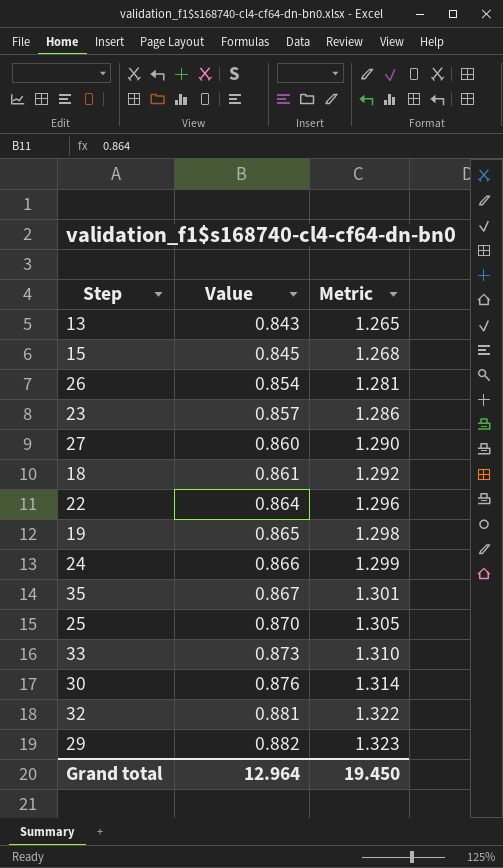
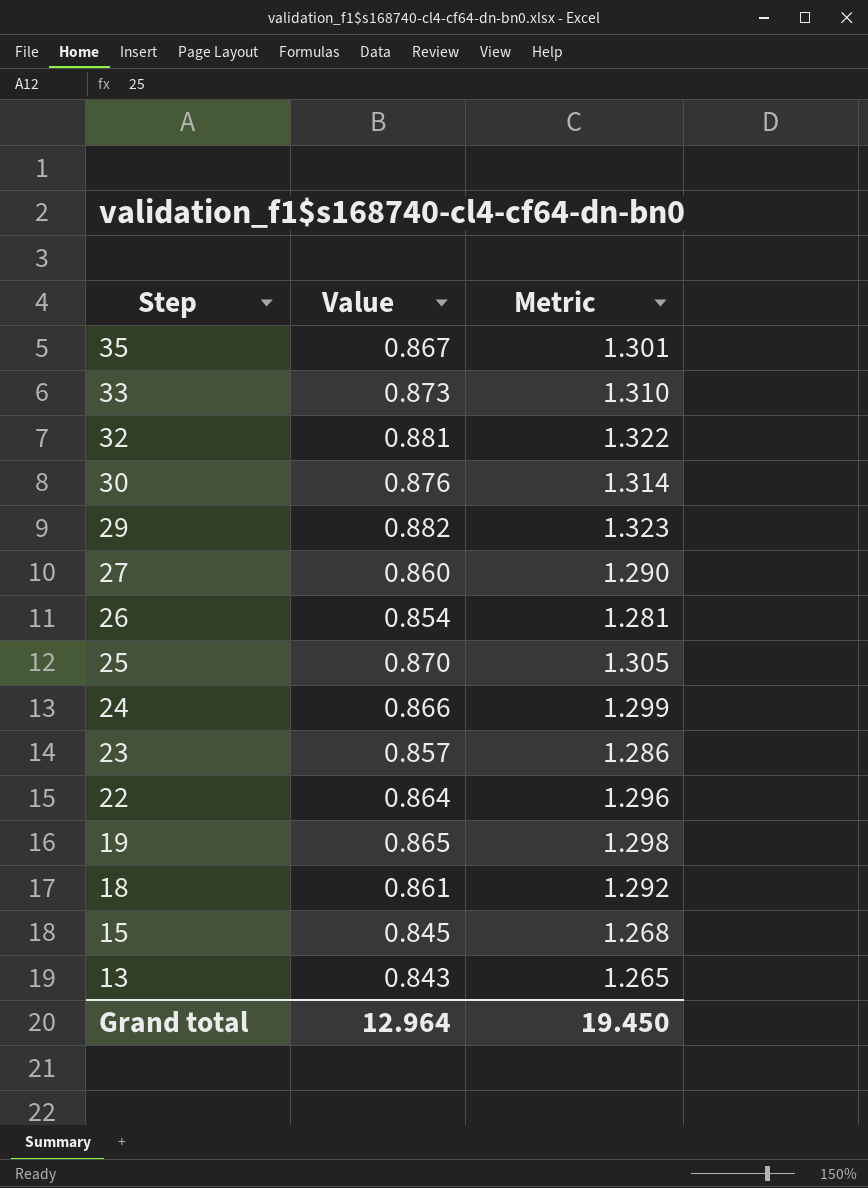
row order: Value ascending -> Step descending

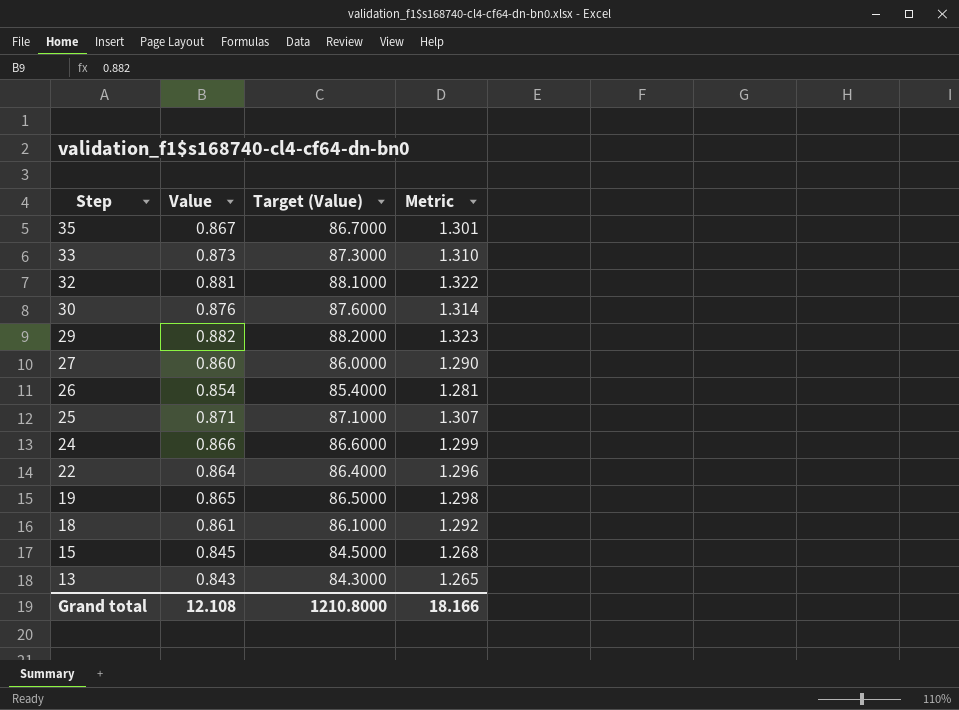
column Target (Value) | formula: none -> [Value] * 100
row 23: 0.857 | 1.286 -> none
25 | Value: 0.870 -> 0.871
25 | Metric: 1.305 -> 1.307
Grand total | Value: 12.964 -> 12.108
Grand total | Metric: 19.450 -> 18.166

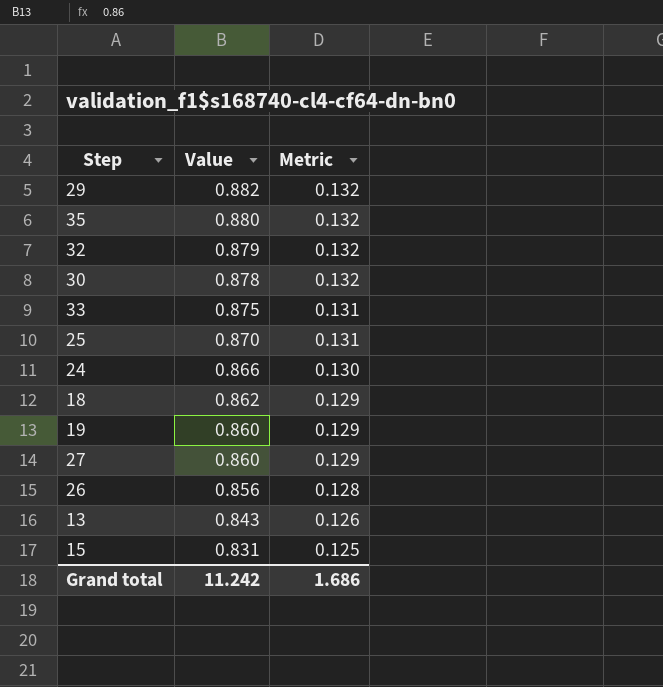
row order: Step descending -> Value descending
column Target (Value) | formula: [Value] * 100 -> none
column Metric | formula: [Value] * 1.5 -> [Value] * 0.15
row 22: 0.864 | 86.4000 | 1.296 -> none
35 | Value: 0.867 -> 0.880
32 | Value: 0.881 -> 0.879
30 | Value: 0.876 -> 0.878
33 | Value: 0.873 -> 0.875
25 | Value: 0.871 -> 0.870
18 | Value: 0.861 -> 0.862
19 | Value: 0.865 -> 0.860
26 | Value: 0.854 -> 0.856
15 | Value: 0.845 -> 0.831
Grand total | Value: 12.108 -> 11.242
Grand total | Metric: 18.166 -> 1.686

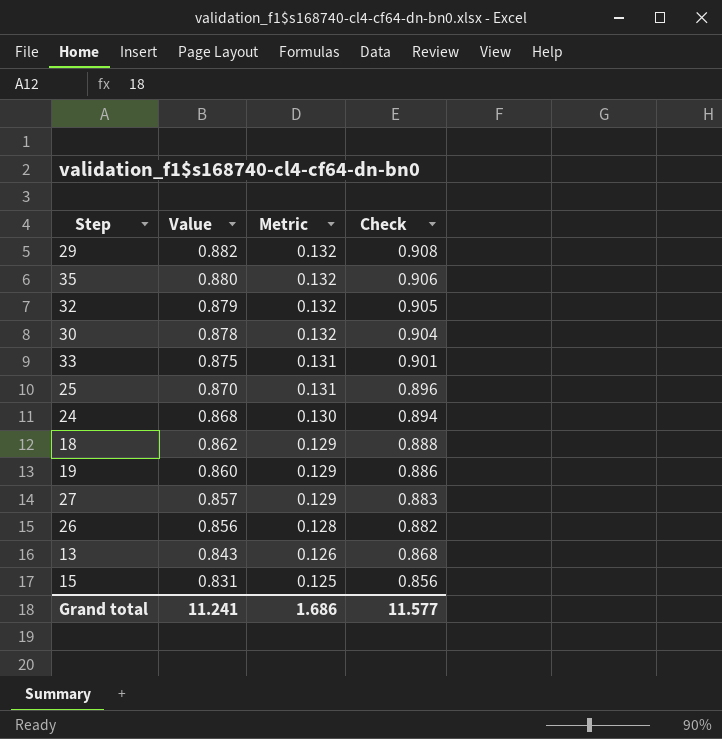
column Check | formula: none -> [Value] * 1.03
24 | Value: 0.866 -> 0.868
27 | Value: 0.860 -> 0.857
Grand total | Value: 11.242 -> 11.241

